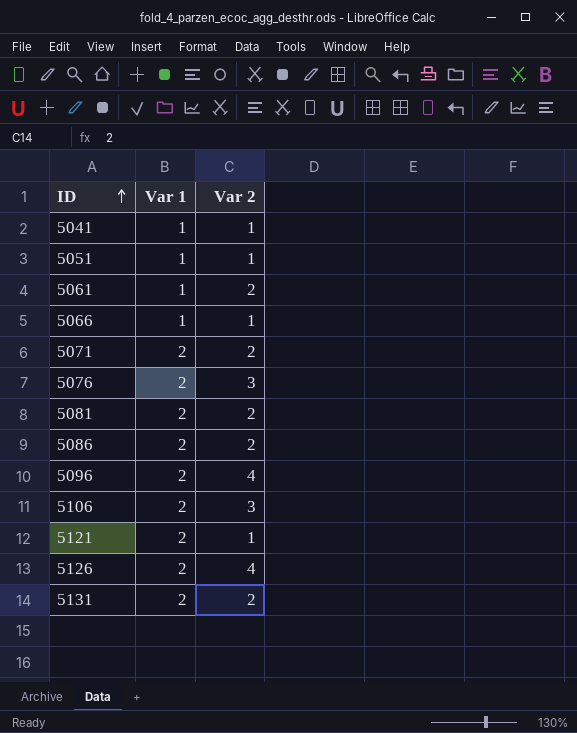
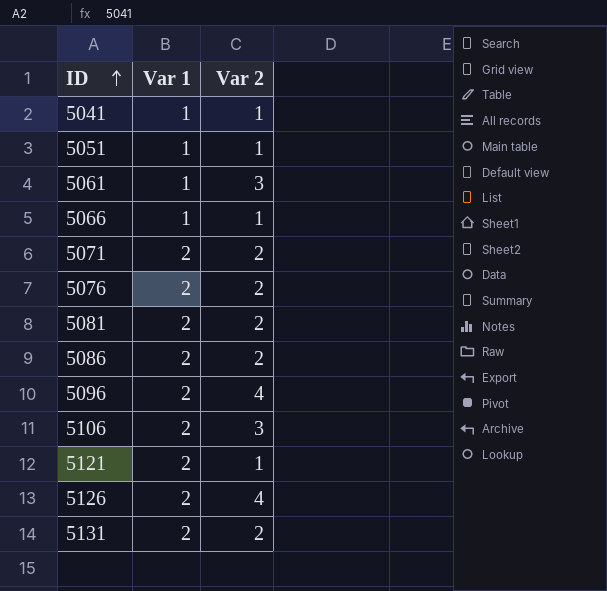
5061 | Var 2: 2 -> 3
5076 | Var 2: 3 -> 2

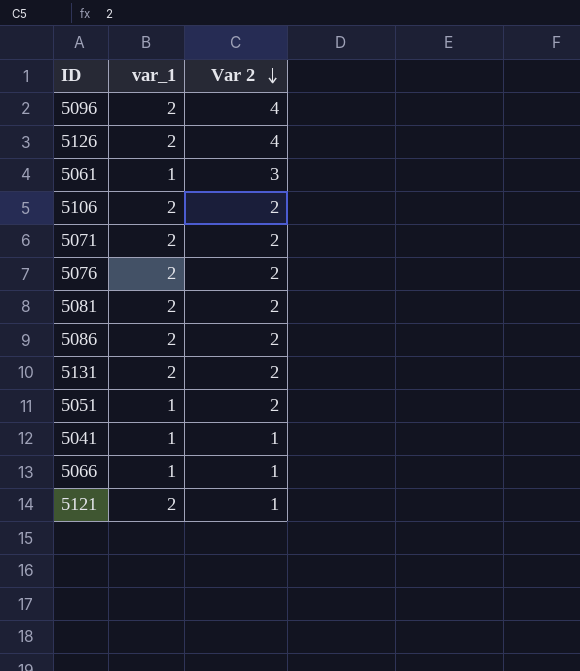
row order: ID ascending -> Var 2 descending
column name: Var 1 -> var_1
5106 | Var 2: 3 -> 2
5051 | Var 2: 1 -> 2

